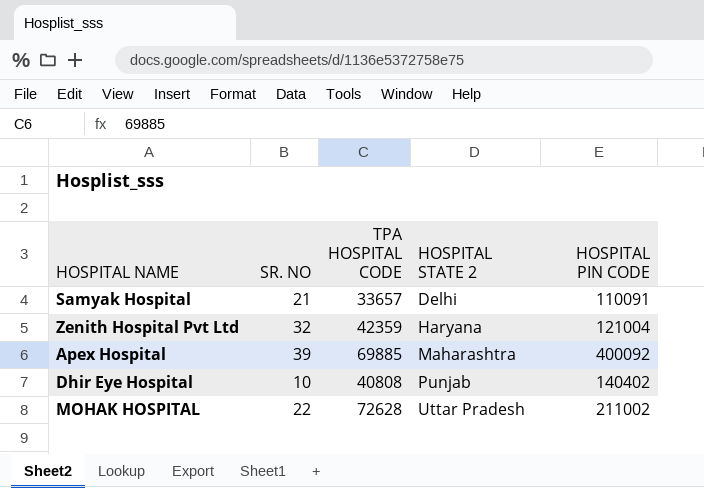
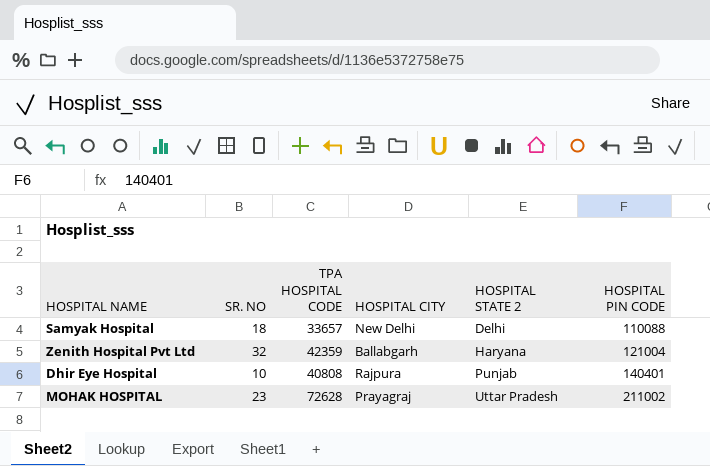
column HOSPITAL CITY | position: none -> 4
row Apex Hospital: 39 | 69885 | Maharashtra | 400092 -> none
Samyak Hospital | SR. NO: 21 -> 18
Samyak Hospital | HOSPITAL PIN CODE: 110091 -> 110088
Dhir Eye Hospital | HOSPITAL PIN CODE: 140402 -> 140401
MOHAK HOSPITAL | SR. NO: 22 -> 23

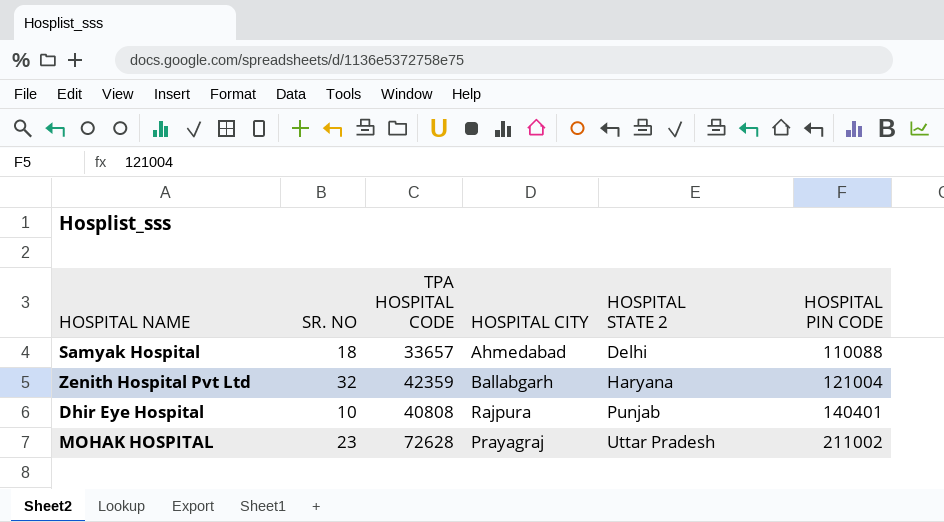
Samyak Hospital | HOSPITAL CITY: New Delhi -> Ahmedabad

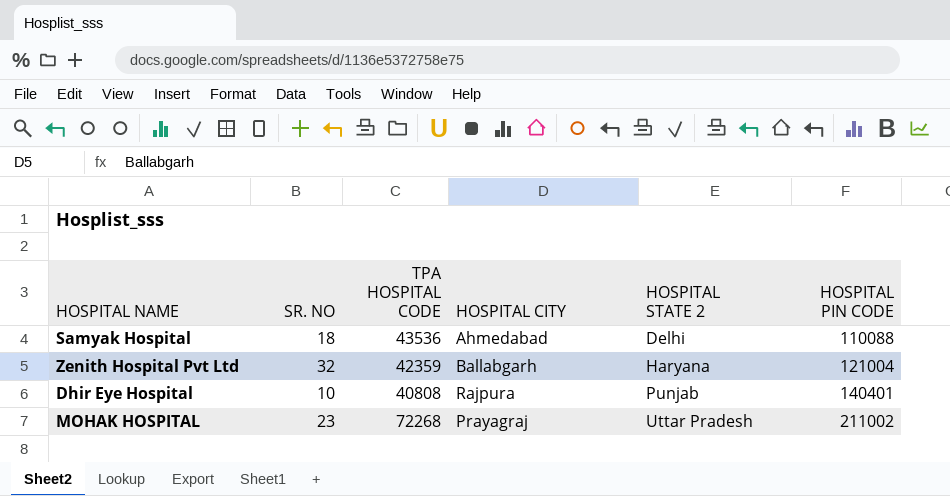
Samyak Hospital | TPA HOSPITAL CODE: 33657 -> 43536
MOHAK HOSPITAL | TPA HOSPITAL CODE: 72628 -> 72268

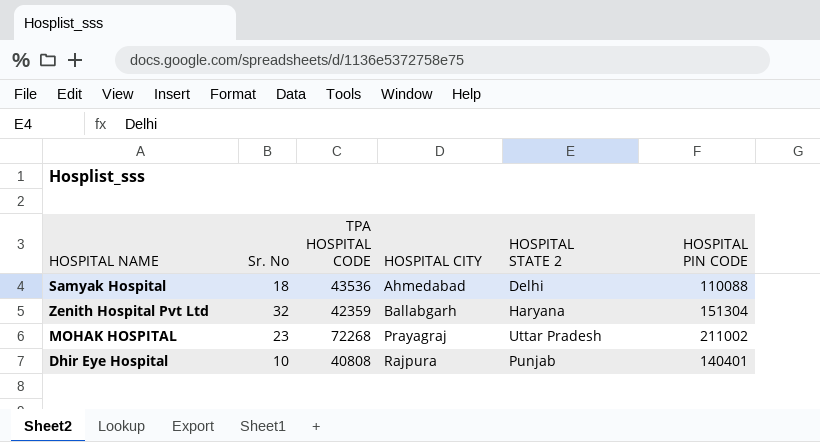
row order: HOSPITAL STATE 2 ascending -> HOSPITAL CITY ascending
column name: SR. NO -> Sr. No
Zenith Hospital Pvt Ltd | HOSPITAL PIN CODE: 121004 -> 151304

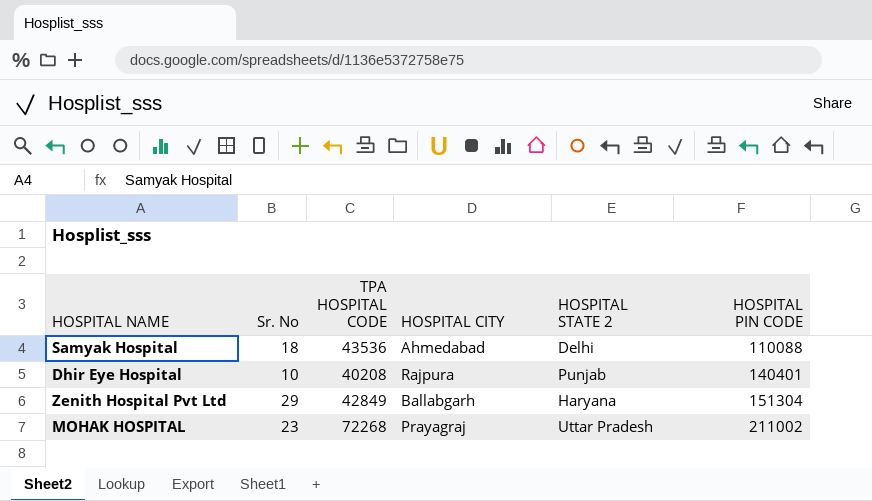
row order: HOSPITAL CITY ascending -> HOSPITAL PIN CODE ascending
Dhir Eye Hospital | TPA HOSPITAL CODE: 40808 -> 40208
Zenith Hospital Pvt Ltd | Sr. No: 32 -> 29
Zenith Hospital Pvt Ltd | TPA HOSPITAL CODE: 42359 -> 42849

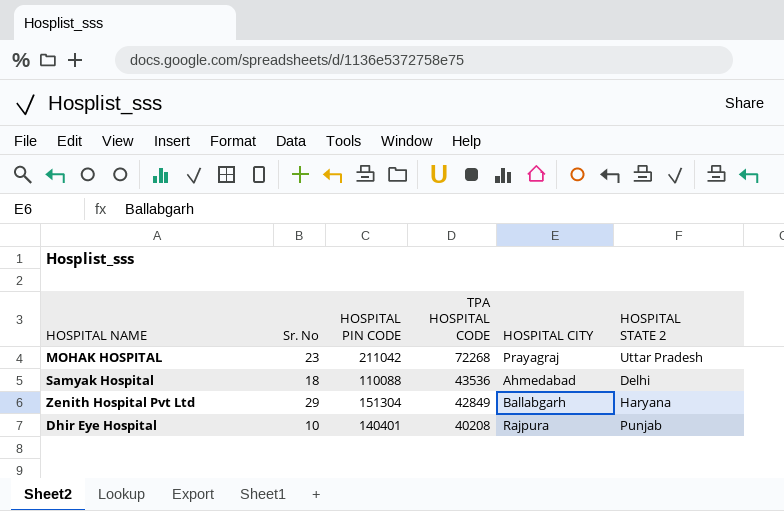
row order: HOSPITAL PIN CODE ascending -> TPA HOSPITAL CODE descending
column HOSPITAL PIN CODE | position: 6 -> 3
MOHAK HOSPITAL | HOSPITAL PIN CODE: 211002 -> 211042

